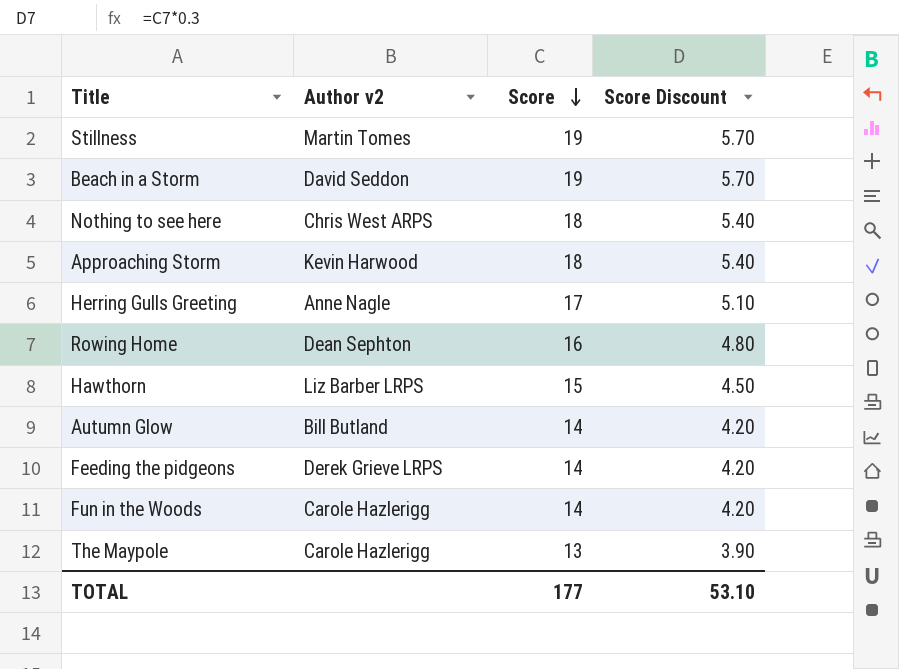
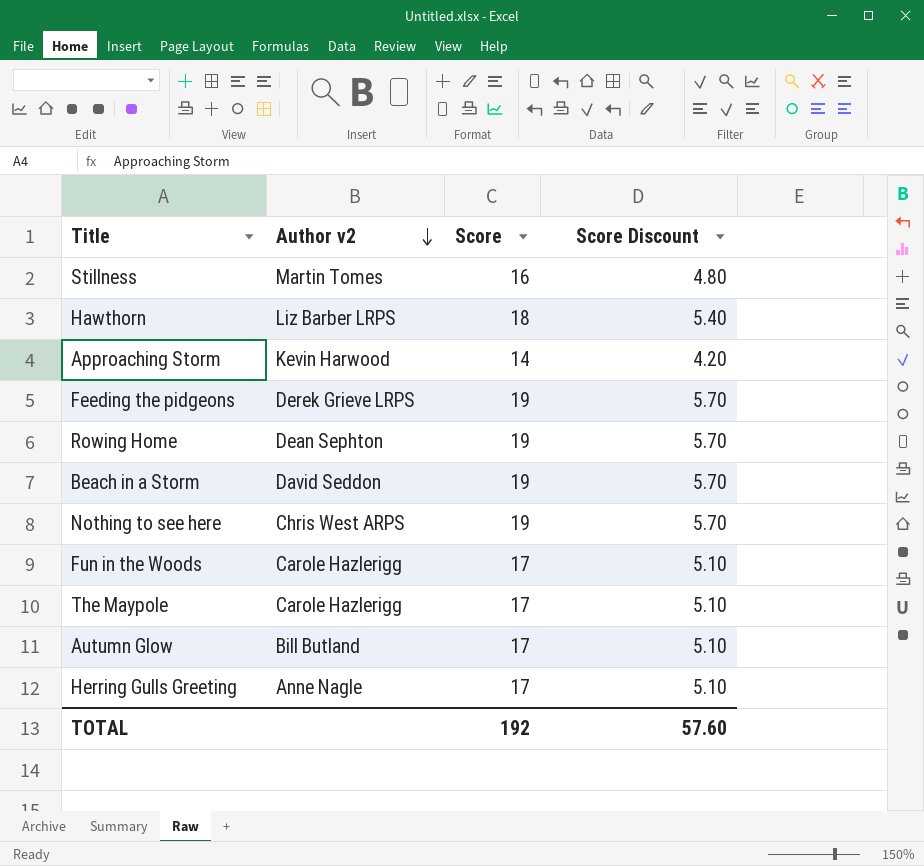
row order: Score descending -> Author v2 descending
Stillness | Score: 19 -> 16
Stillness | Score Discount: 5.70 -> 4.80
Hawthorn | Score: 15 -> 18
Hawthorn | Score Discount: 4.50 -> 5.40
Approaching Storm | Score: 18 -> 14
Approaching Storm | Score Discount: 5.40 -> 4.20
Feeding the pidgeons | Score: 14 -> 19
Feeding the pidgeons | Score Discount: 4.20 -> 5.70
Rowing Home | Score: 16 -> 19
Rowing Home | Score Discount: 4.80 -> 5.70
Nothing to see here | Score: 18 -> 19
Nothing to see here | Score Discount: 5.40 -> 5.70
Fun in the Woods | Score: 14 -> 17
Fun in the Woods | Score Discount: 4.20 -> 5.10
The Maypole | Score: 13 -> 17
The Maypole | Score Discount: 3.90 -> 5.10
Autumn Glow | Score: 14 -> 17
Autumn Glow | Score Discount: 4.20 -> 5.10
TOTAL | Score: 177 -> 192
TOTAL | Score Discount: 53.10 -> 57.60

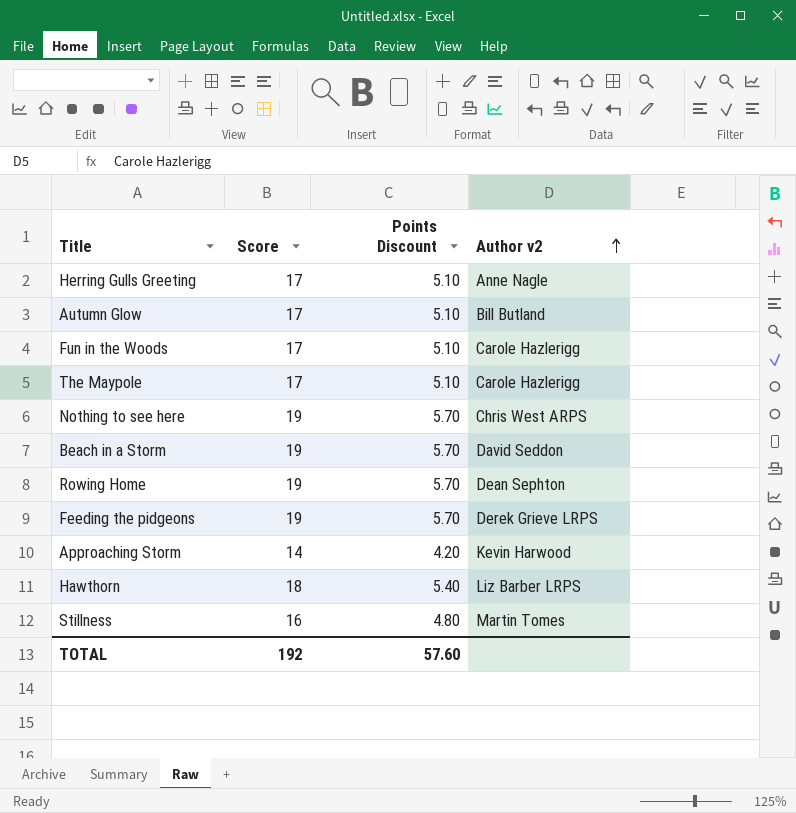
row order: Author v2 descending -> Author v2 ascending
column name: Score Discount -> Points Discount
column Author v2 | position: 2 -> 4

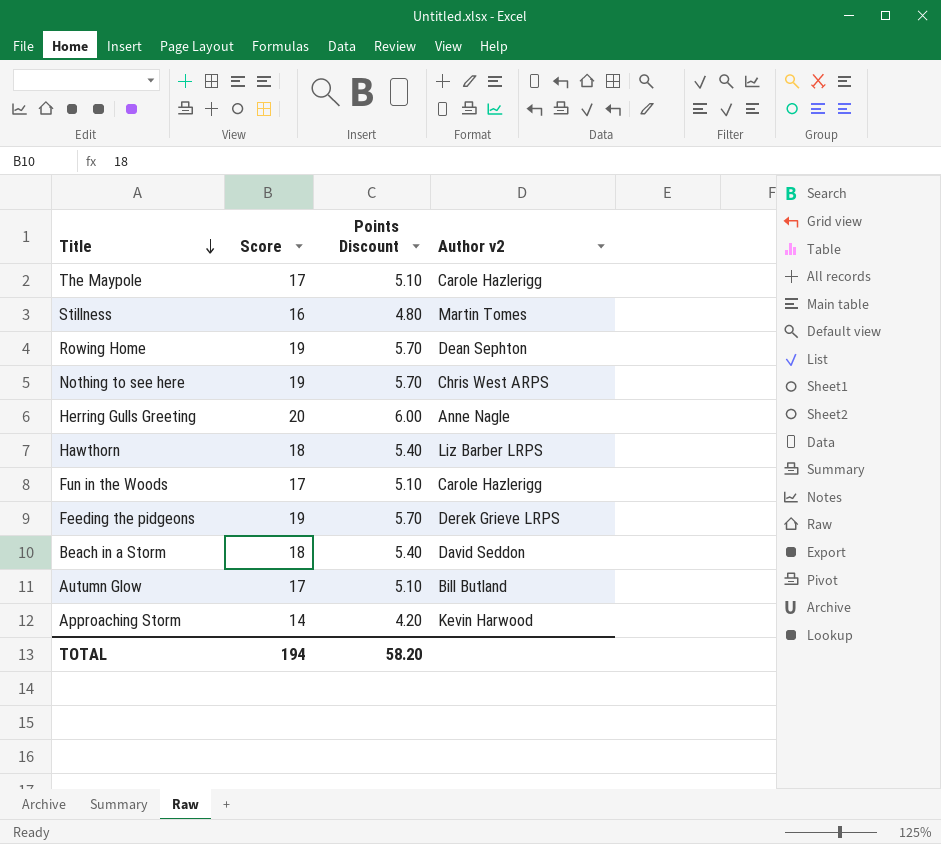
row order: Author v2 ascending -> Title descending
Herring Gulls Greeting | Score: 17 -> 20
Herring Gulls Greeting | Points Discount: 5.10 -> 6.00
Beach in a Storm | Score: 19 -> 18
Beach in a Storm | Points Discount: 5.70 -> 5.40
TOTAL | Score: 192 -> 194
TOTAL | Points Discount: 57.60 -> 58.20

